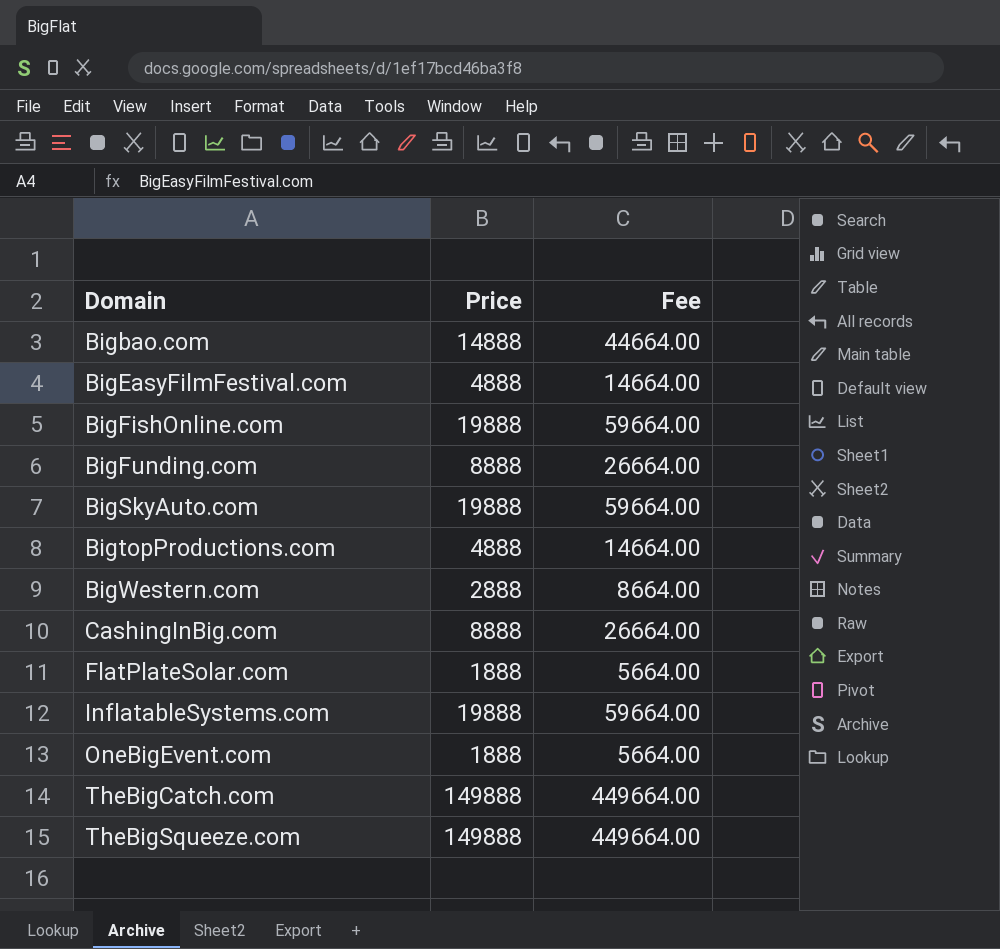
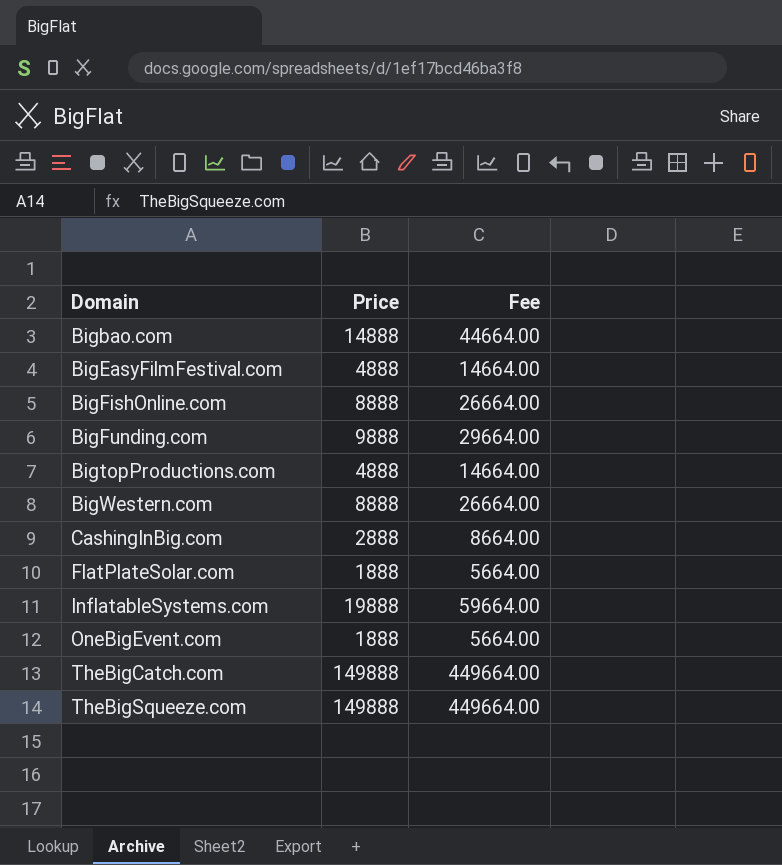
row BigSkyAuto.com: 19888 | 59664.00 -> none
BigFishOnline.com | Price: 19888 -> 8888
BigFishOnline.com | Fee: 59664.00 -> 26664.00
BigFunding.com | Price: 8888 -> 9888
BigFunding.com | Fee: 26664.00 -> 29664.00
BigWestern.com | Price: 2888 -> 8888
BigWestern.com | Fee: 8664.00 -> 26664.00
CashingInBig.com | Price: 8888 -> 2888
CashingInBig.com | Fee: 26664.00 -> 8664.00

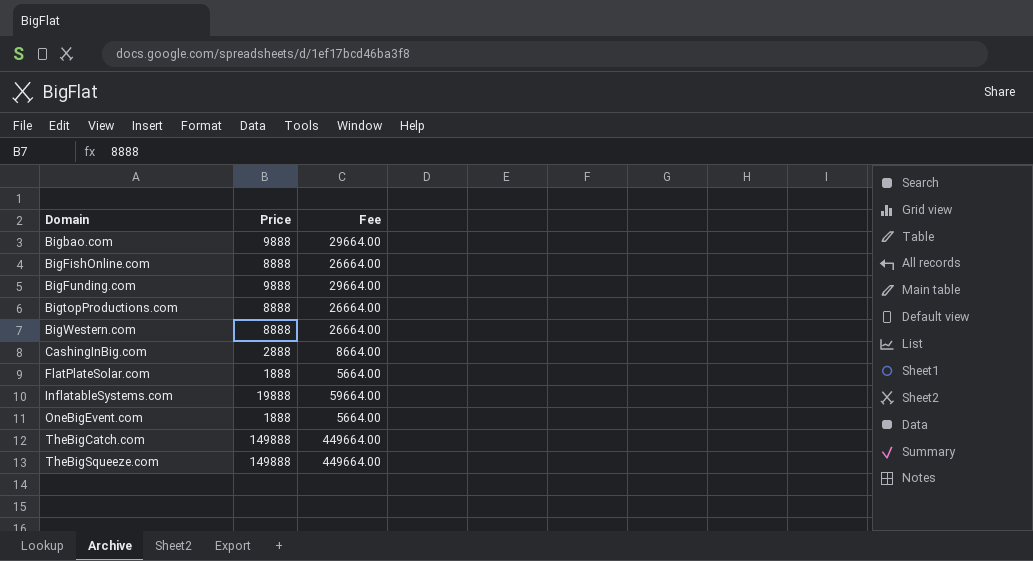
row BigEasyFilmFestival.com: 4888 | 14664.00 -> none
Bigbao.com | Price: 14888 -> 9888
Bigbao.com | Fee: 44664.00 -> 29664.00
BigtopProductions.com | Price: 4888 -> 8888
BigtopProductions.com | Fee: 14664.00 -> 26664.00

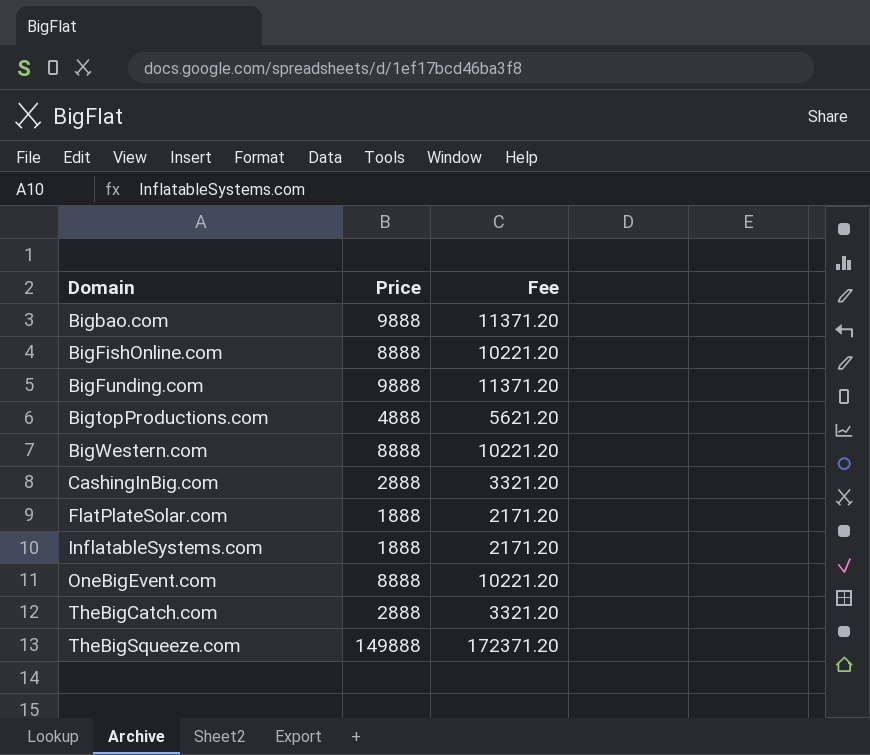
column Fee | formula: [Price] * 3 -> [Price] * 1.15
BigtopProductions.com | Price: 8888 -> 4888
InflatableSystems.com | Price: 19888 -> 1888
OneBigEvent.com | Price: 1888 -> 8888
TheBigCatch.com | Price: 149888 -> 2888

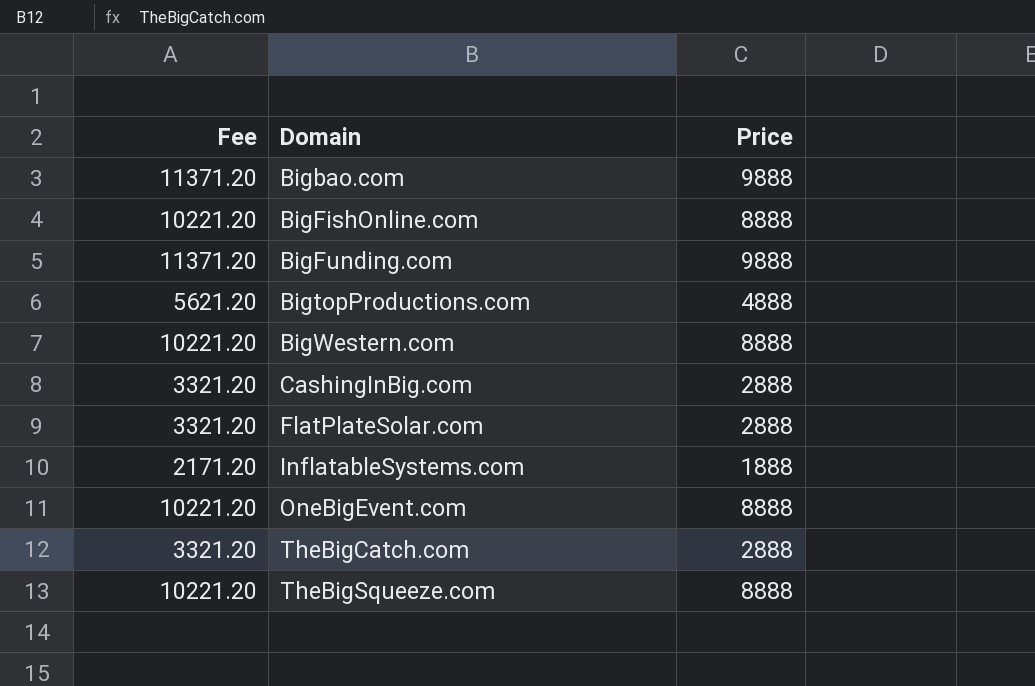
column Fee | position: 3 -> 1
FlatPlateSolar.com | Fee: 2171.20 -> 3321.20
FlatPlateSolar.com | Price: 1888 -> 2888
TheBigSqueeze.com | Fee: 172371.20 -> 10221.20
TheBigSqueeze.com | Price: 149888 -> 8888

